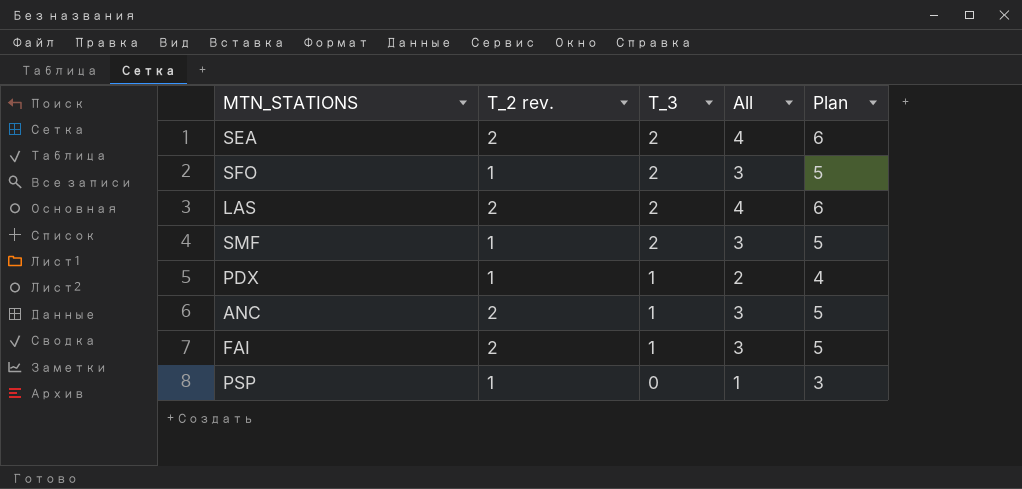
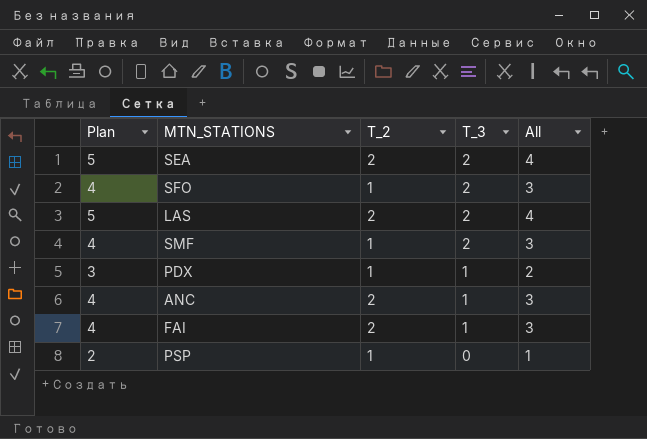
column Plan | formula: [All] + 2 -> [All] + 1
column Plan | position: 5 -> 1
column name: T_2 rev. -> T_2

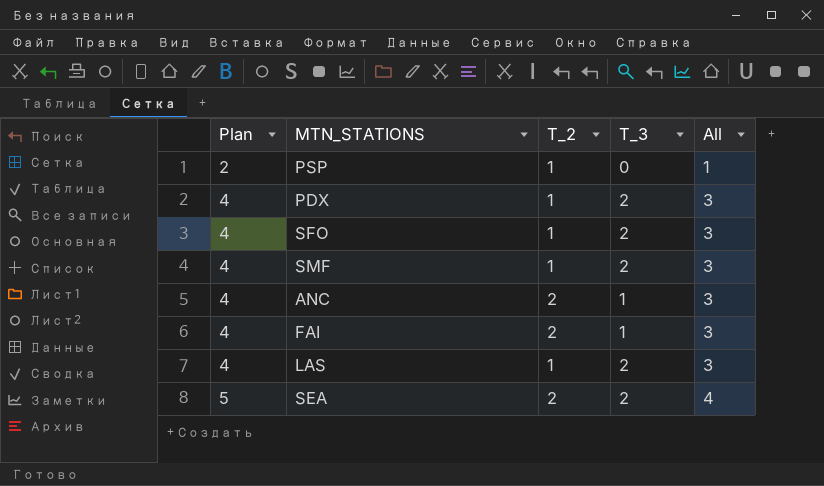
row order: T_3 descending -> Plan ascending
PDX | Plan: 3 -> 4
PDX | T_3: 1 -> 2
PDX | All: 2 -> 3
LAS | Plan: 5 -> 4
LAS | T_2: 2 -> 1
LAS | All: 4 -> 3

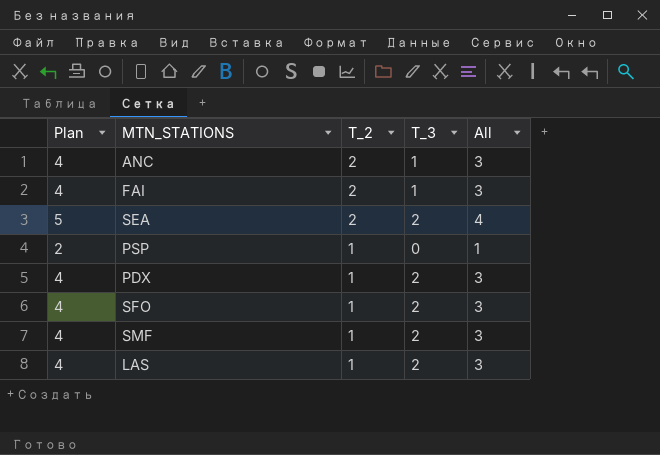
row order: Plan ascending -> T_2 descending

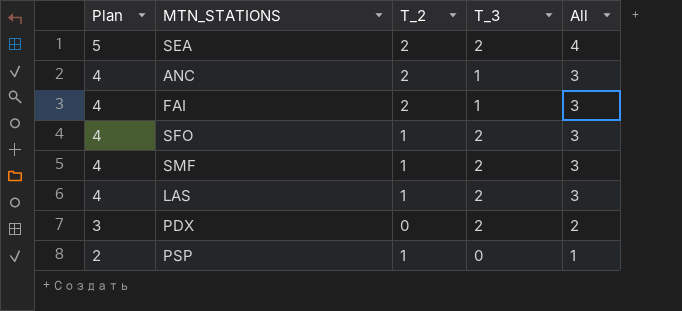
row order: T_2 descending -> Plan descending
PDX | Plan: 4 -> 3
PDX | T_2: 1 -> 0
PDX | All: 3 -> 2

